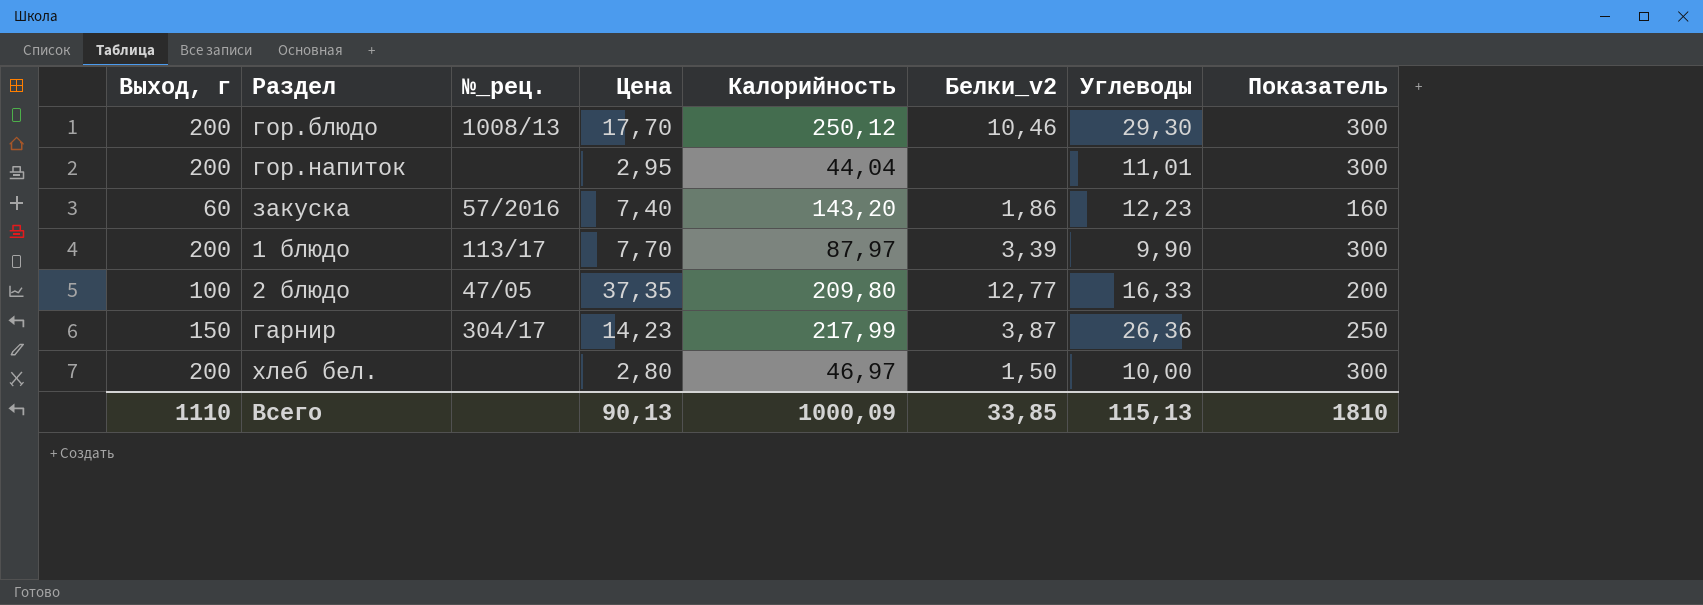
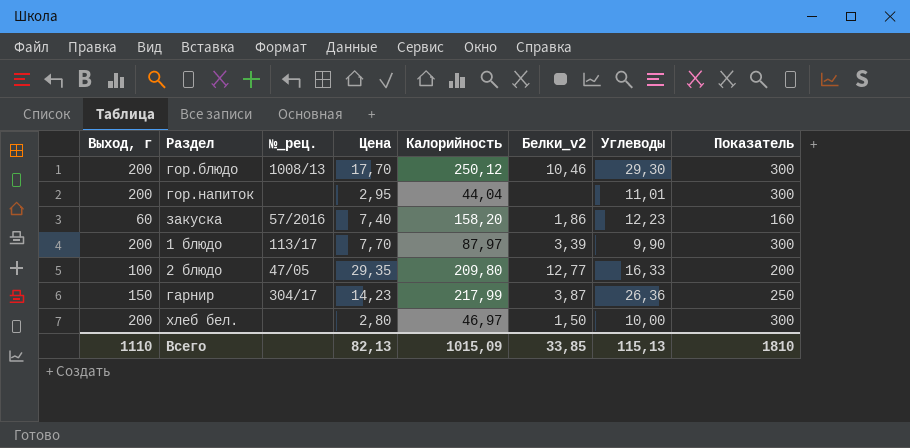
закуска | Калорийность: 143,20 -> 158,20
2 блюдо | Цена: 37,35 -> 29,35
Всего | Цена: 90,13 -> 82,13
Всего | Калорийность: 1000,09 -> 1015,09

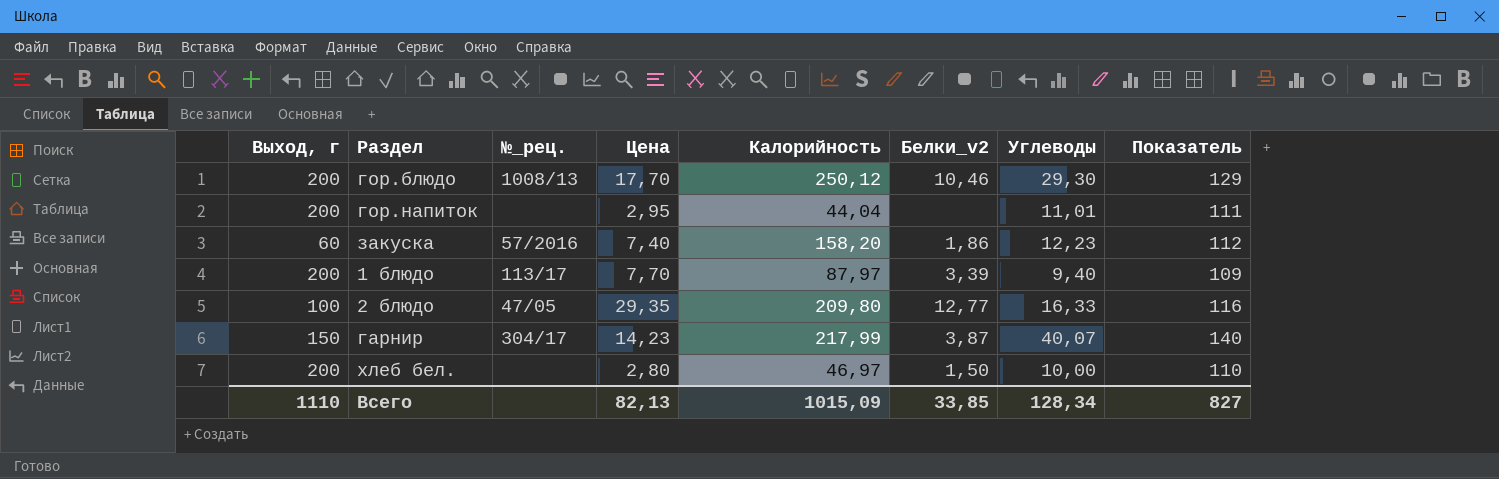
column Показатель | formula: [Выход, г] + 100 -> [Углеводы] + 100
1 блюдо | Углеводы: 9,90 -> 9,40
гарнир | Углеводы: 26,36 -> 40,07
Всего | Углеводы: 115,13 -> 128,34
Всего | Показатель: 1810 -> 827

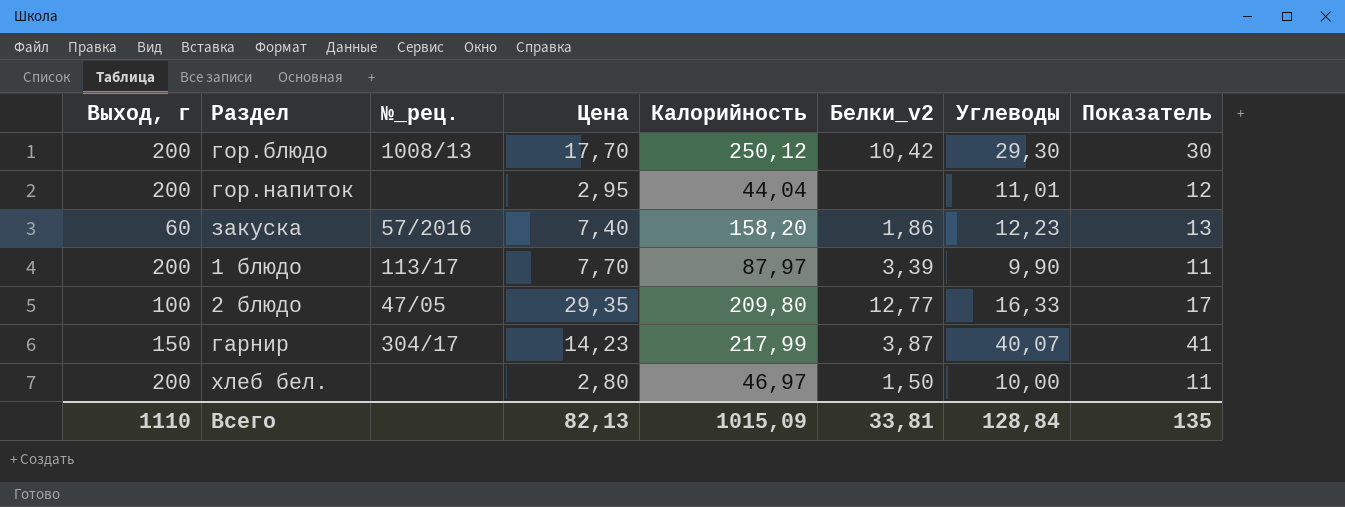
column Показатель | formula: [Углеводы] + 100 -> [Углеводы] + 1
гор.блюдо | Белки_v2: 10,46 -> 10,42
1 блюдо | Углеводы: 9,40 -> 9,90
Всего | Белки_v2: 33,85 -> 33,81
Всего | Углеводы: 128,34 -> 128,84
Всего | Показатель: 827 -> 135

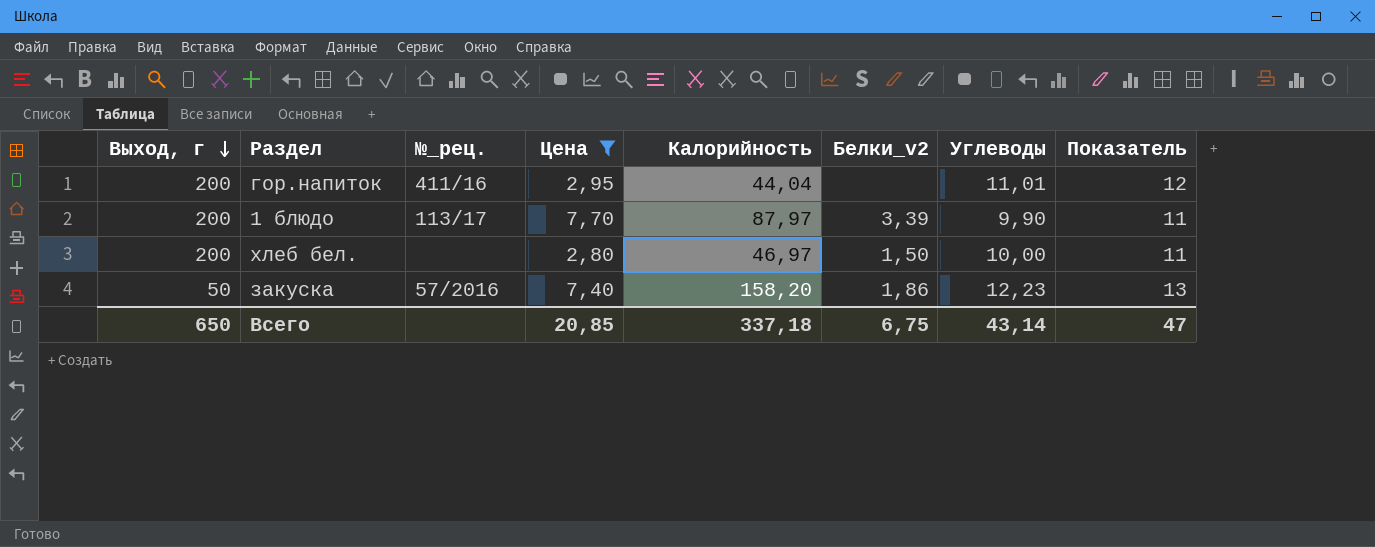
filter: none -> Цена <= 7,70
row order: none -> Выход, г descending
гор.напиток | №_рец.: none -> 411/16
закуска | Выход, г: 60 -> 50
Всего | Выход, г: 1110 -> 650
Всего | Цена: 82,13 -> 20,85
Всего | Калорийность: 1015,09 -> 337,18
Всего | Белки_v2: 33,81 -> 6,75
Всего | Углеводы: 128,84 -> 43,14
Всего | Показатель: 135 -> 47

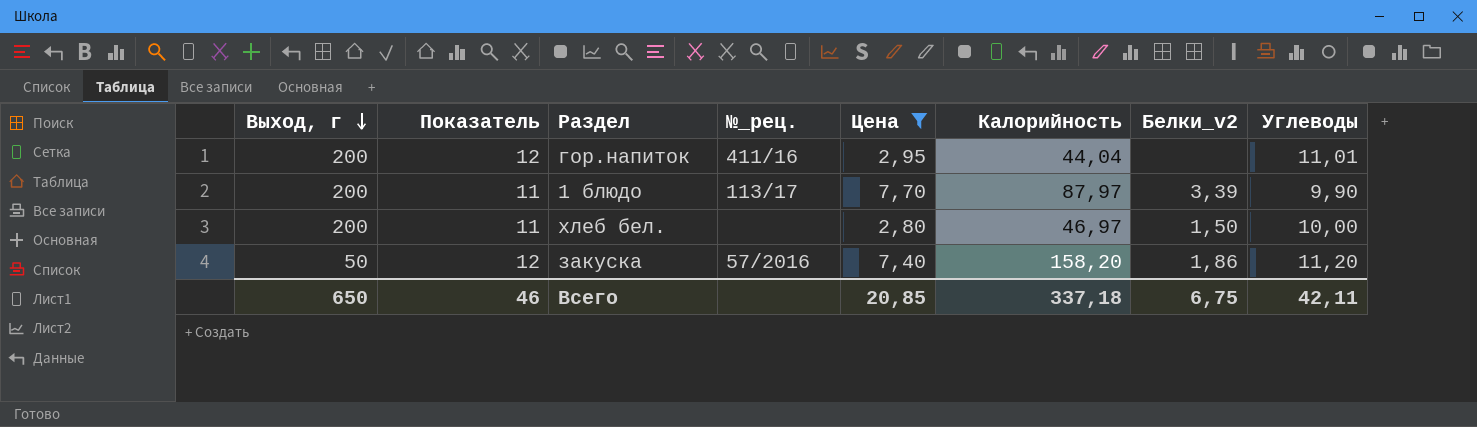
column Показатель | position: 8 -> 2
закуска | Показатель: 13 -> 12
закуска | Углеводы: 12,23 -> 11,20
Всего | Показатель: 47 -> 46
Всего | Углеводы: 43,14 -> 42,11

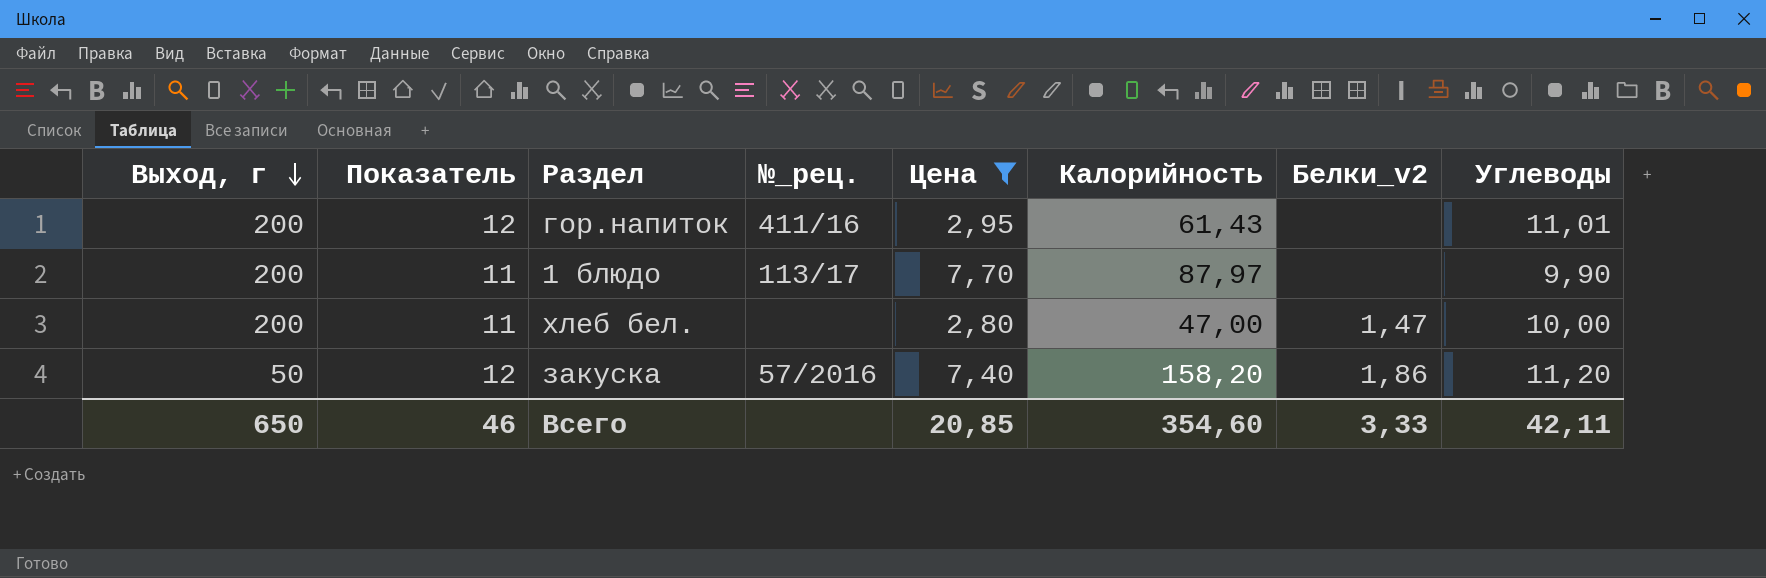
гор.напиток | Калорийность: 44,04 -> 61,43
1 блюдо | Белки_v2: 3,39 -> none
хлеб бел. | Калорийность: 46,97 -> 47,00
хлеб бел. | Белки_v2: 1,50 -> 1,47
Всего | Калорийность: 337,18 -> 354,60
Всего | Белки_v2: 6,75 -> 3,33

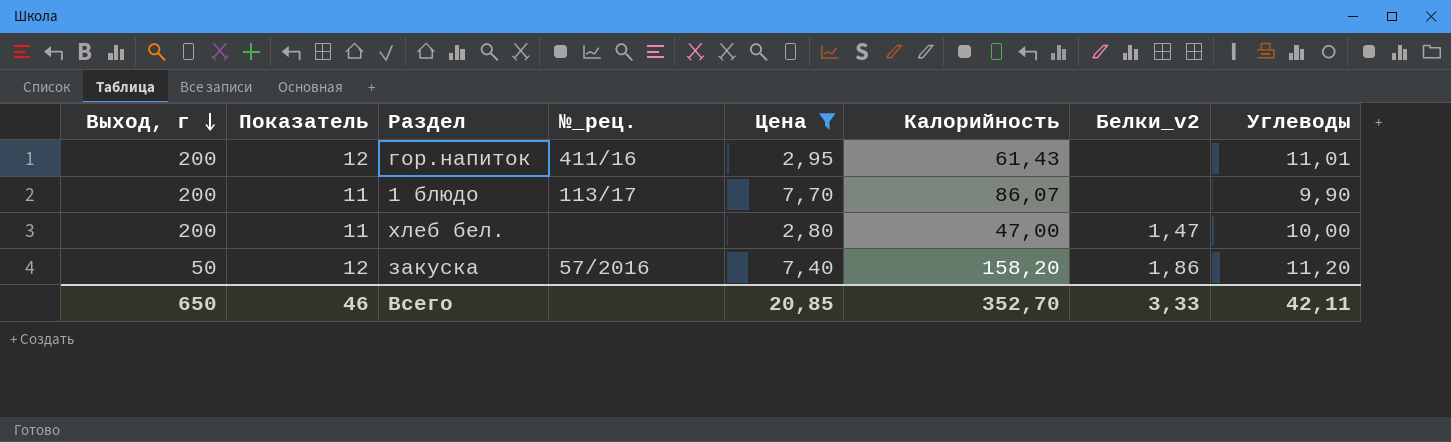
1 блюдо | Калорийность: 87,97 -> 86,07
Всего | Калорийность: 354,60 -> 352,70

